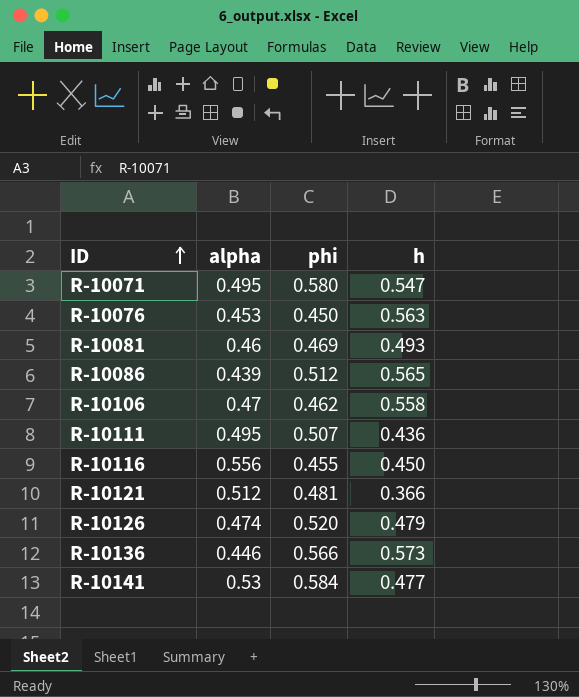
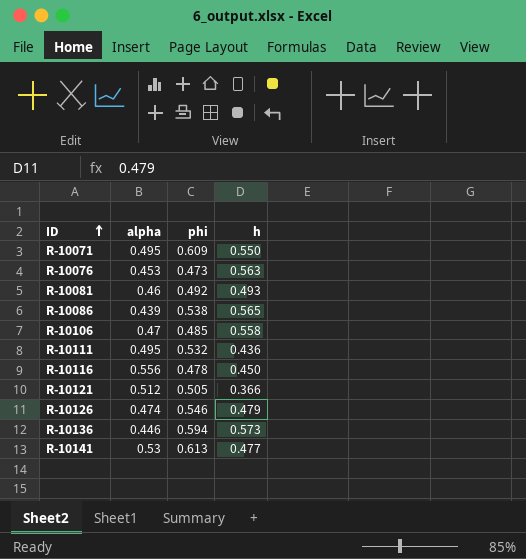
R-10071 | phi: 0.580 -> 0.609
R-10071 | h: 0.547 -> 0.550
R-10076 | phi: 0.450 -> 0.473
R-10081 | phi: 0.469 -> 0.492
R-10086 | phi: 0.512 -> 0.538
R-10106 | phi: 0.462 -> 0.485
R-10111 | phi: 0.507 -> 0.532
R-10116 | phi: 0.455 -> 0.478
R-10121 | phi: 0.481 -> 0.505
R-10126 | phi: 0.520 -> 0.546
R-10136 | phi: 0.566 -> 0.594
R-10141 | phi: 0.584 -> 0.613

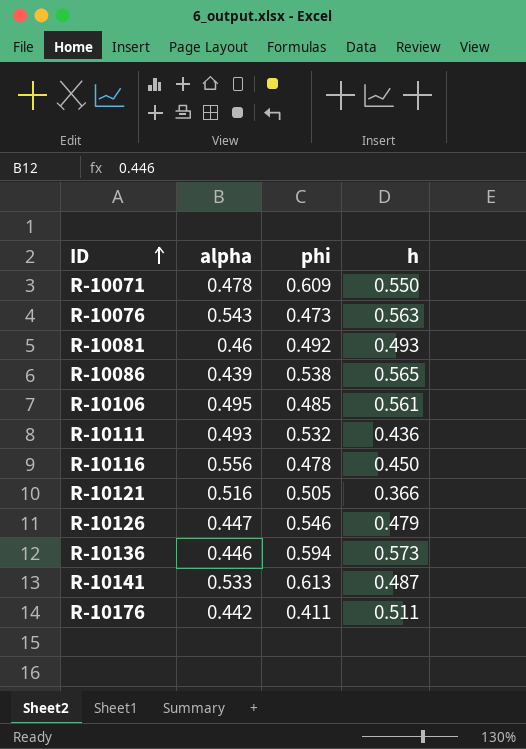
R-10071 | alpha: 0.495 -> 0.478
R-10076 | alpha: 0.453 -> 0.543
R-10106 | alpha: 0.47 -> 0.495
R-10106 | h: 0.558 -> 0.561
R-10111 | alpha: 0.495 -> 0.493
R-10121 | alpha: 0.512 -> 0.516
R-10126 | alpha: 0.474 -> 0.447
R-10141 | alpha: 0.53 -> 0.533
R-10141 | h: 0.477 -> 0.487
row R-10176: none -> 0.442 | 0.411 | 0.511

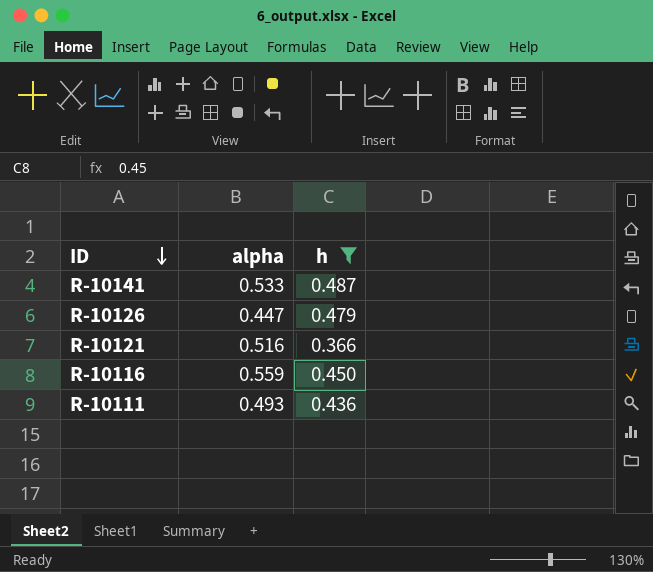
filter: none -> h <= 0.487
row order: ID ascending -> ID descending
column phi | position: 3 -> none
R-10116 | alpha: 0.556 -> 0.559

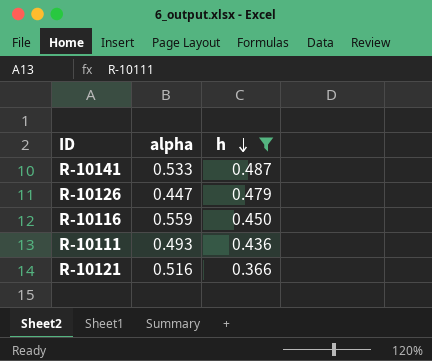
row order: ID descending -> h descending

